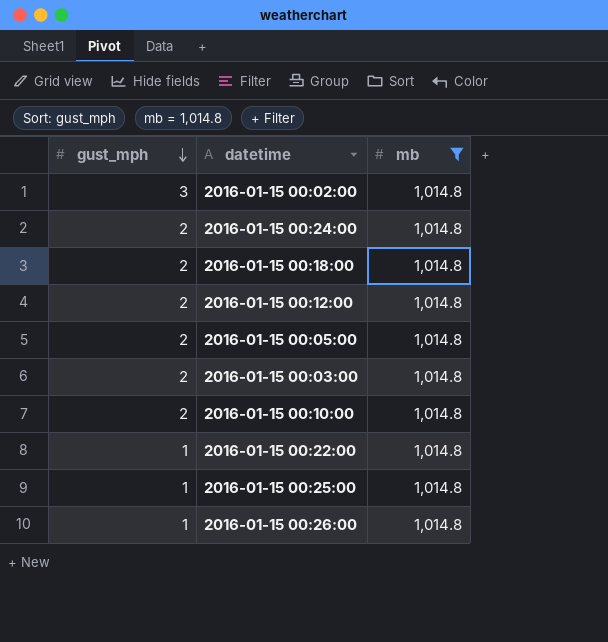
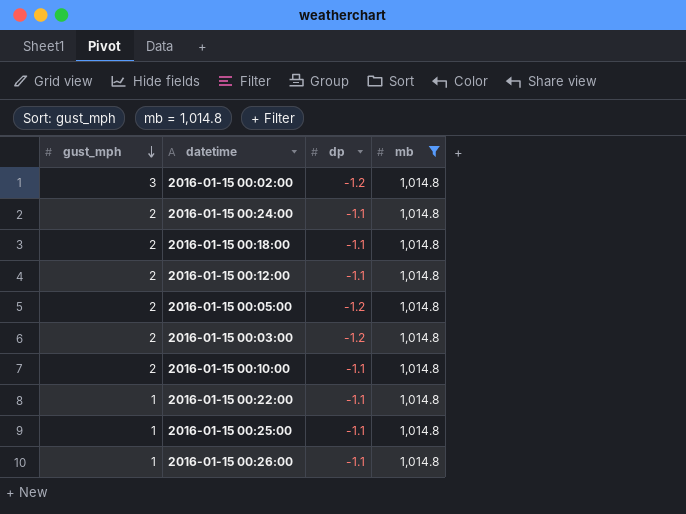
column dp | position: none -> 3

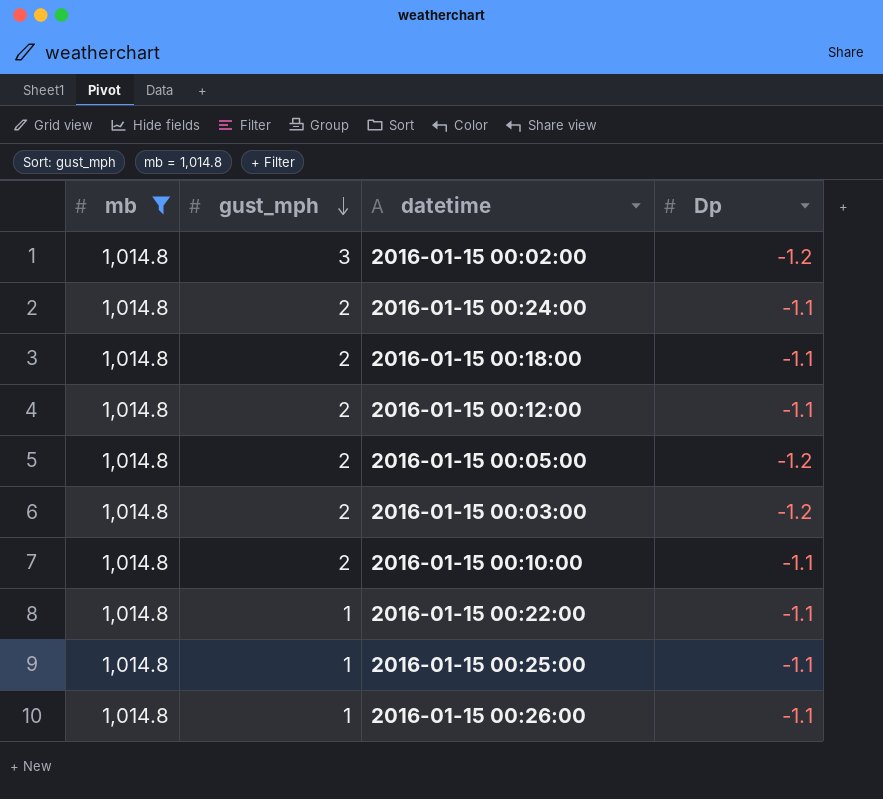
column mb | position: 4 -> 1
column name: dp -> Dp

